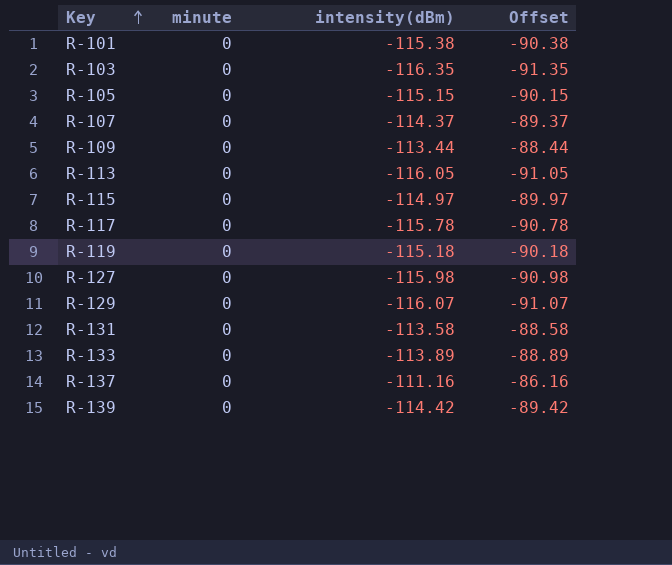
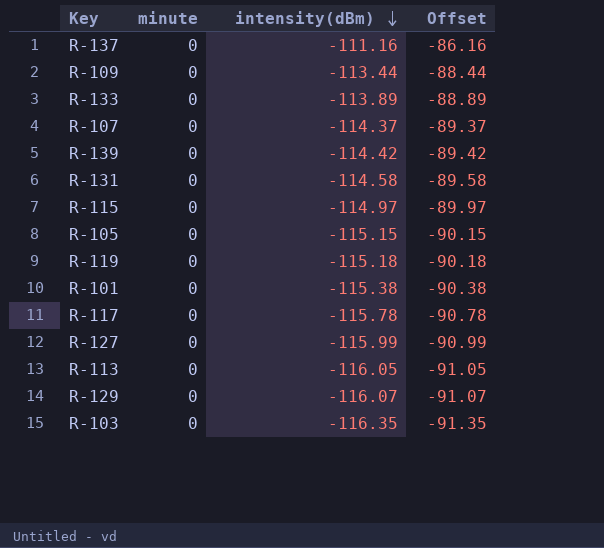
row order: Key ascending -> intensity(dBm) descending
R-131 | intensity(dBm): -113.58 -> -114.58
R-131 | Offset: -88.58 -> -89.58
R-127 | intensity(dBm): -115.98 -> -115.99
R-127 | Offset: -90.98 -> -90.99

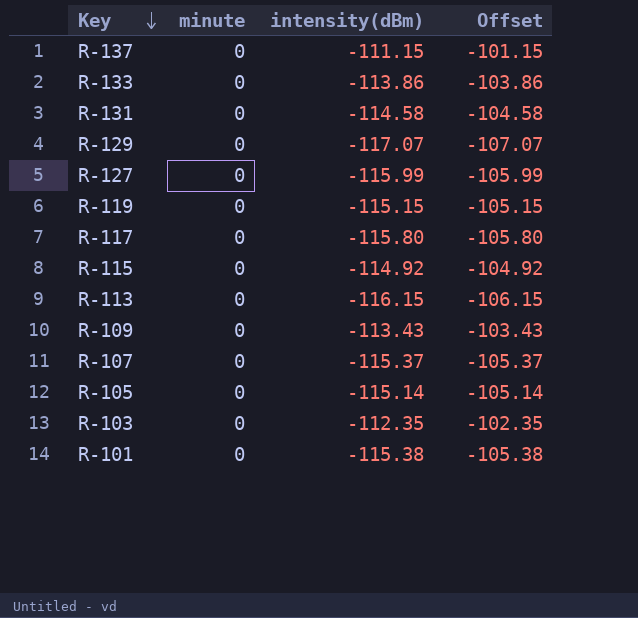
row order: intensity(dBm) descending -> Key descending
column Offset | formula: [intensity(dBm)] + 25 -> [intensity(dBm)] + 10
row R-139: 0 | -114.42 | -89.42 -> none
R-137 | intensity(dBm): -111.16 -> -111.15
R-133 | intensity(dBm): -113.89 -> -113.86
R-129 | intensity(dBm): -116.07 -> -117.07
R-119 | intensity(dBm): -115.18 -> -115.15
R-117 | intensity(dBm): -115.78 -> -115.80
R-115 | intensity(dBm): -114.97 -> -114.92
R-113 | intensity(dBm): -116.05 -> -116.15
R-109 | intensity(dBm): -113.44 -> -113.43
R-107 | intensity(dBm): -114.37 -> -115.37
R-105 | intensity(dBm): -115.15 -> -115.14
R-103 | intensity(dBm): -116.35 -> -112.35

